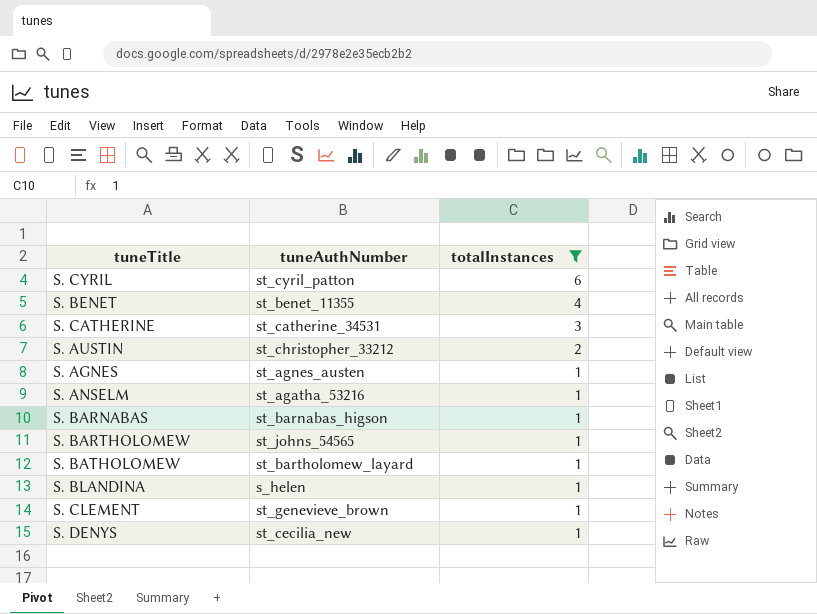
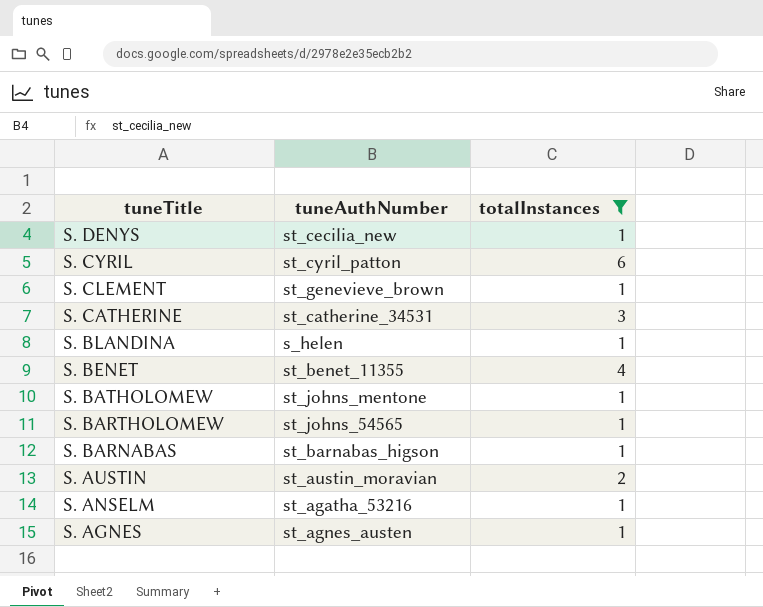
row order: totalInstances descending -> tuneTitle descending
S. BATHOLOMEW | tuneAuthNumber: st_bartholomew_layard -> st_johns_mentone
S. AUSTIN | tuneAuthNumber: st_christopher_33212 -> st_austin_moravian

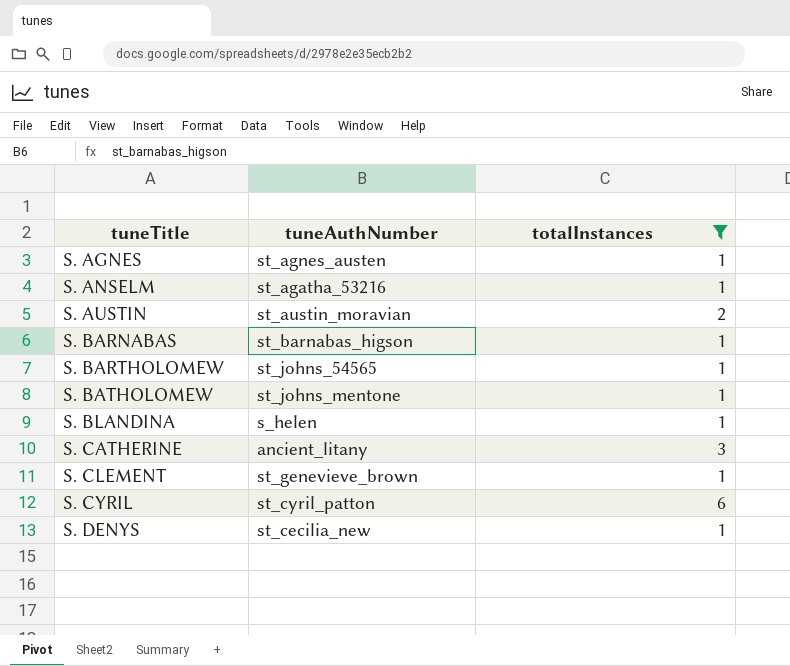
row order: tuneTitle descending -> tuneTitle ascending
row S. BENET: st_benet_11355 | 4 -> none
S. CATHERINE | tuneAuthNumber: st_catherine_34531 -> ancient_litany

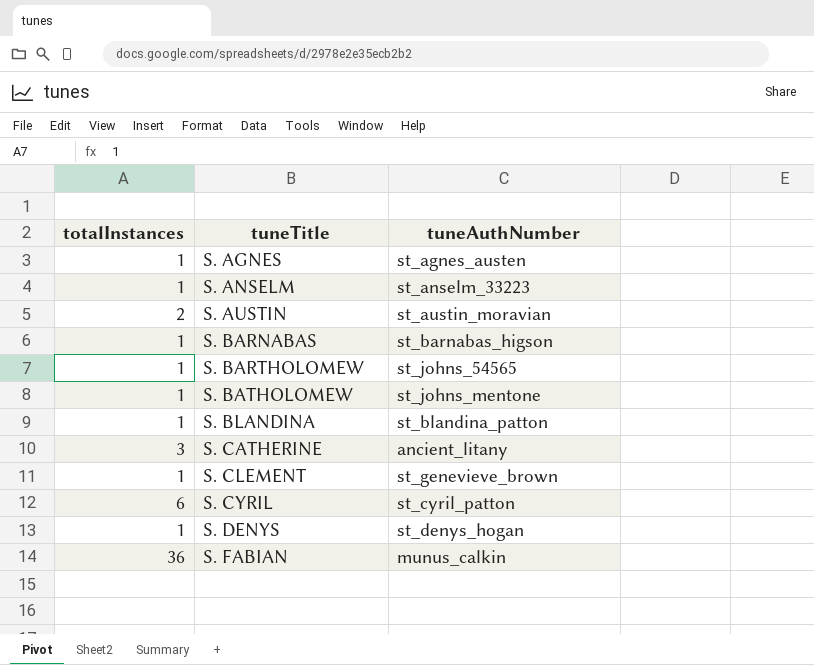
filter: totalInstances != 36 -> none
column totalInstances | position: 3 -> 1
S. ANSELM | tuneAuthNumber: st_agatha_53216 -> st_anselm_33223
S. BLANDINA | tuneAuthNumber: s_helen -> st_blandina_patton
S. DENYS | tuneAuthNumber: st_cecilia_new -> st_denys_hogan

